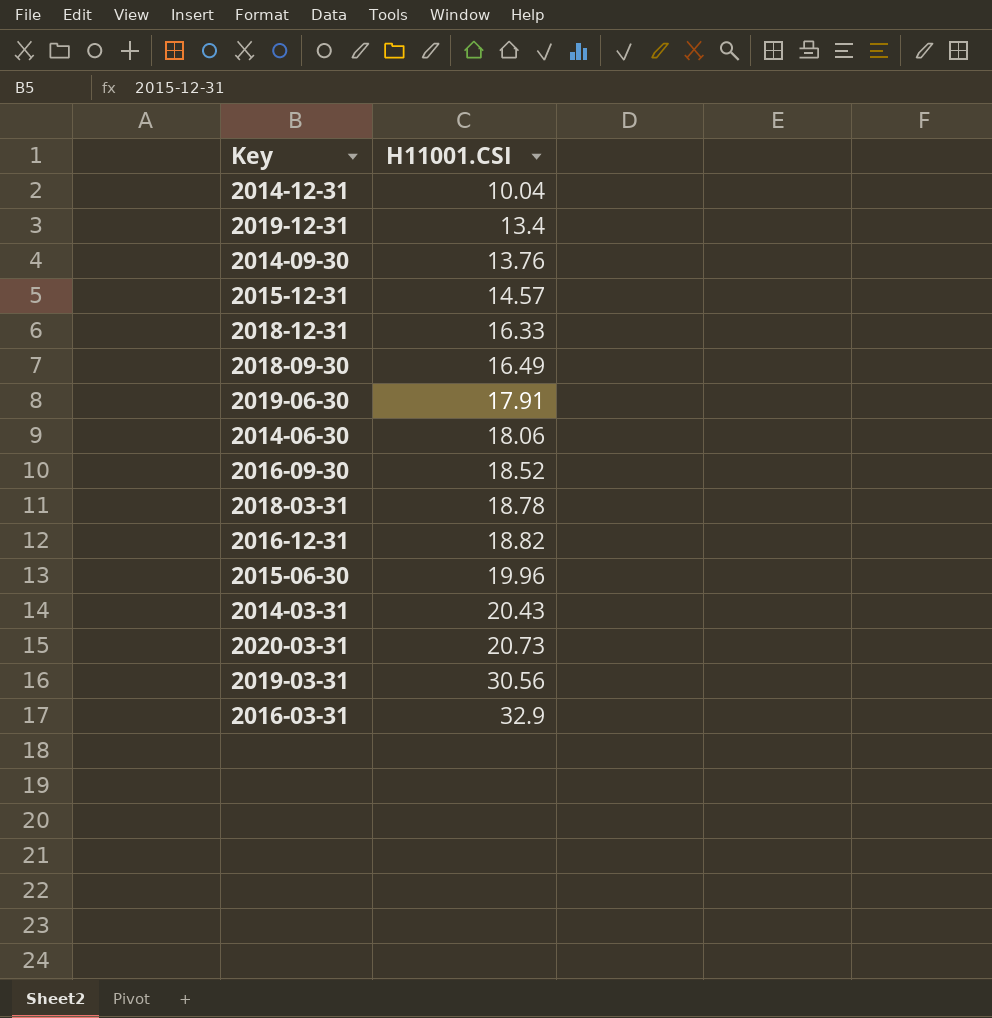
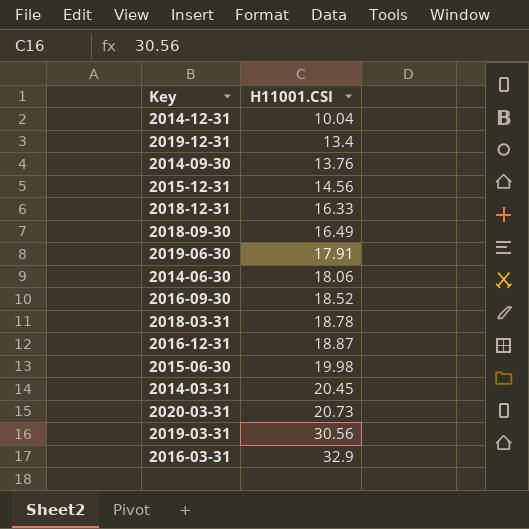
2015-12-31 | H11001.CSI: 14.57 -> 14.56
2016-12-31 | H11001.CSI: 18.82 -> 18.87
2015-06-30 | H11001.CSI: 19.96 -> 19.98
2014-03-31 | H11001.CSI: 20.43 -> 20.45

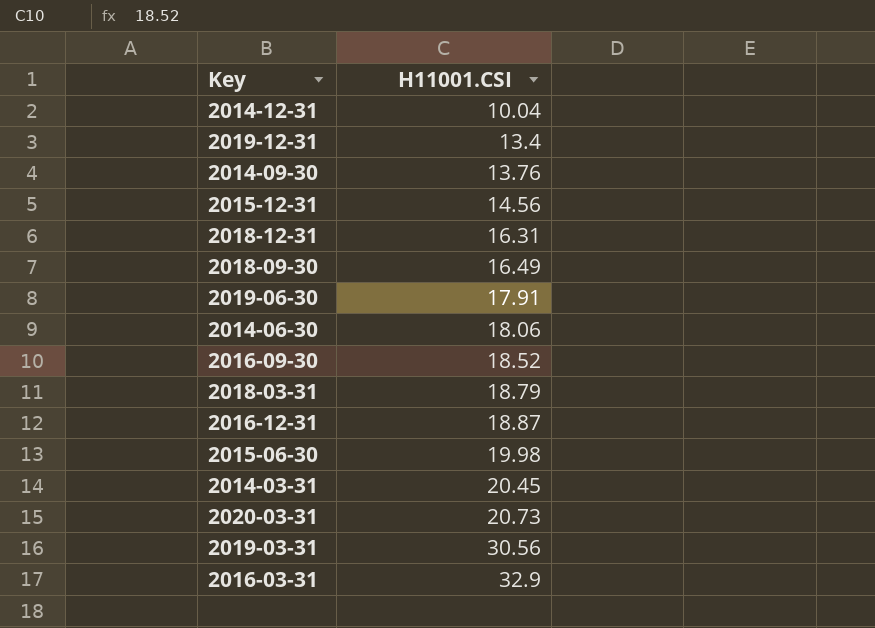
2018-12-31 | H11001.CSI: 16.33 -> 16.31
2018-03-31 | H11001.CSI: 18.78 -> 18.79

